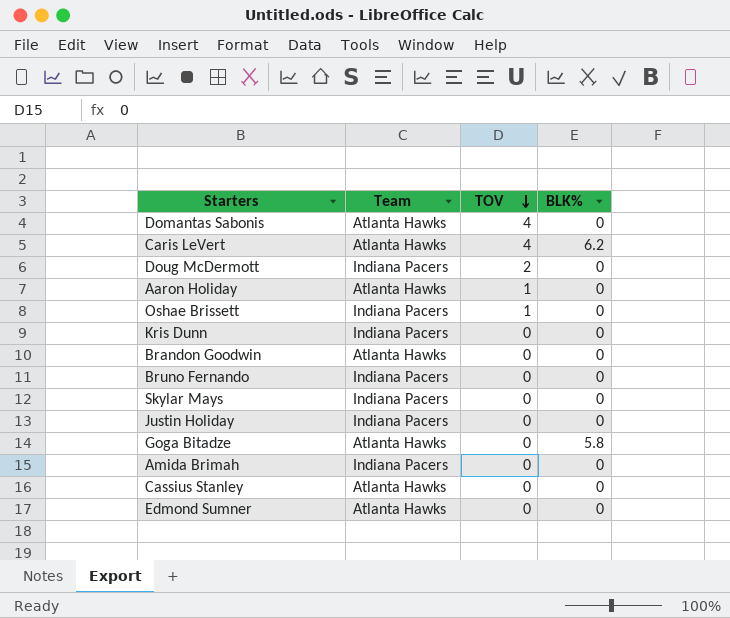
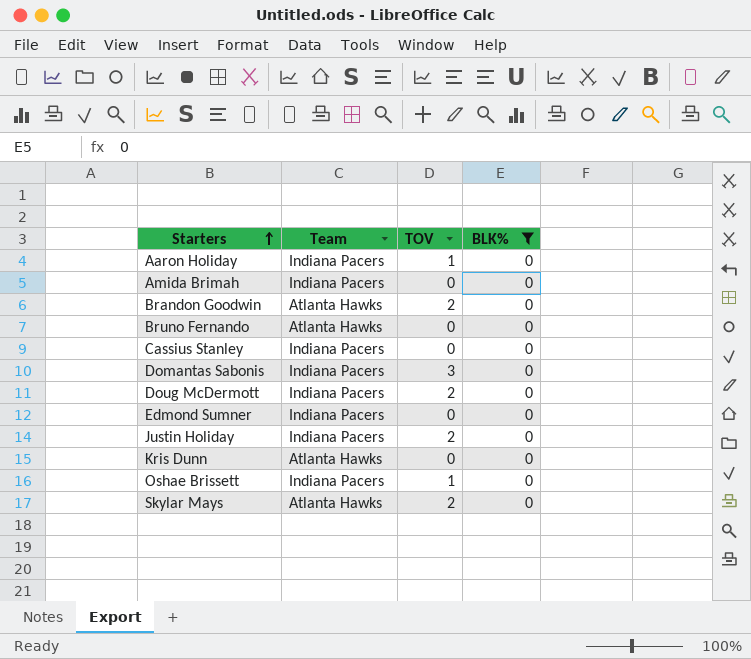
filter: none -> BLK% = 0
row order: TOV descending -> Starters ascending
Aaron Holiday | Team: Atlanta Hawks -> Indiana Pacers
Brandon Goodwin | TOV: 0 -> 2
Bruno Fernando | Team: Indiana Pacers -> Atlanta Hawks
Cassius Stanley | Team: Atlanta Hawks -> Indiana Pacers
Domantas Sabonis | Team: Atlanta Hawks -> Indiana Pacers
Domantas Sabonis | TOV: 4 -> 3
Edmond Sumner | Team: Atlanta Hawks -> Indiana Pacers
Justin Holiday | TOV: 0 -> 2
Kris Dunn | Team: Indiana Pacers -> Atlanta Hawks
Skylar Mays | Team: Indiana Pacers -> Atlanta Hawks
Skylar Mays | TOV: 0 -> 2

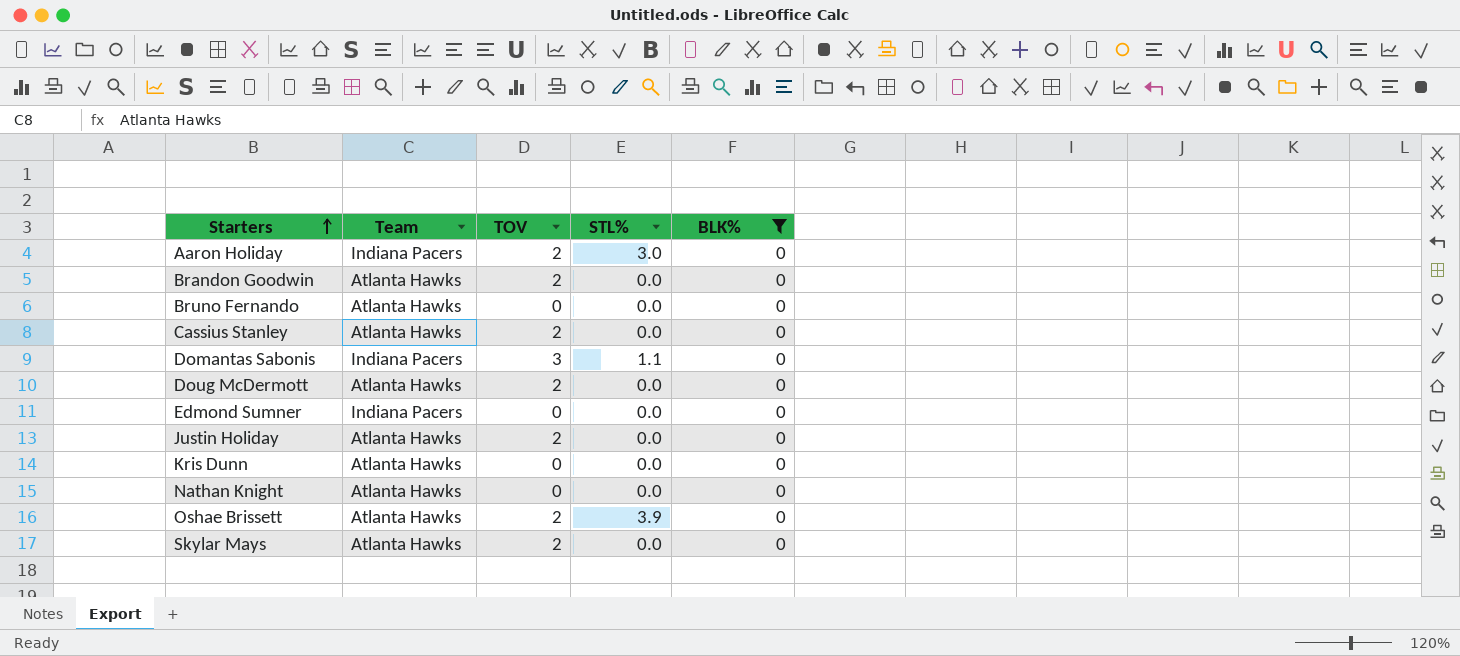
column STL% | position: none -> 4
row Amida Brimah: Indiana Pacers | 0 | 0 -> none
Aaron Holiday | TOV: 1 -> 2
Cassius Stanley | Team: Indiana Pacers -> Atlanta Hawks
Cassius Stanley | TOV: 0 -> 2
Doug McDermott | Team: Indiana Pacers -> Atlanta Hawks
Justin Holiday | Team: Indiana Pacers -> Atlanta Hawks
row Nathan Knight: none -> Atlanta Hawks | 0 | 0.0 | 0
Oshae Brissett | Team: Indiana Pacers -> Atlanta Hawks
Oshae Brissett | TOV: 1 -> 2

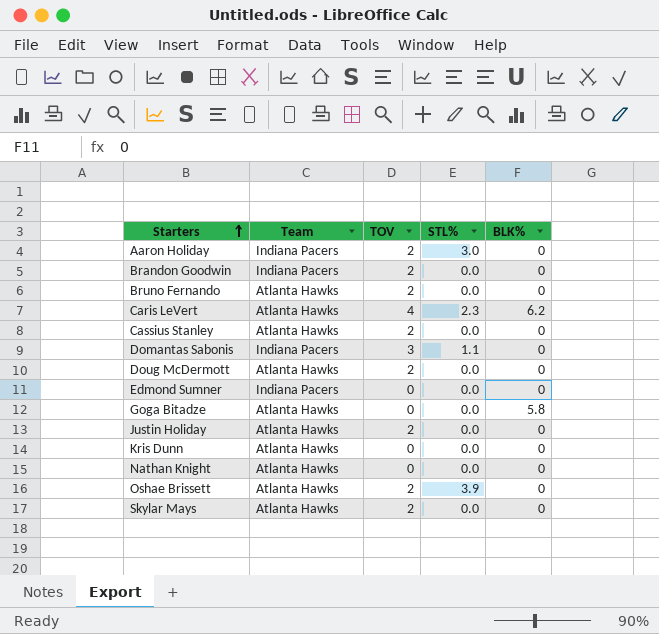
filter: BLK% = 0 -> none
Brandon Goodwin | Team: Atlanta Hawks -> Indiana Pacers
Bruno Fernando | TOV: 0 -> 2

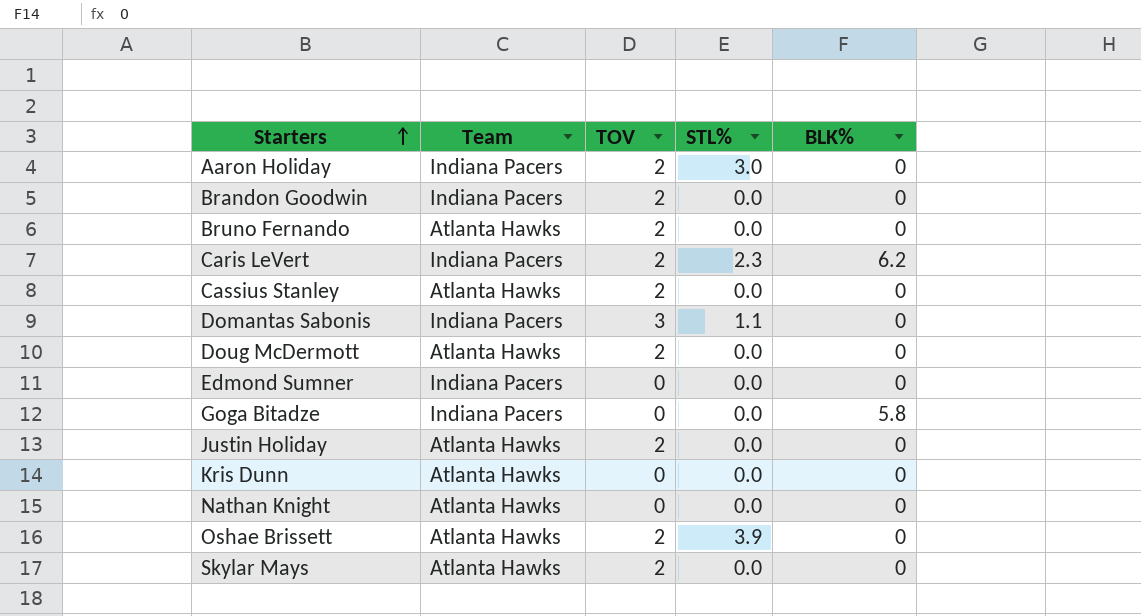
Caris LeVert | Team: Atlanta Hawks -> Indiana Pacers
Caris LeVert | TOV: 4 -> 2
Goga Bitadze | Team: Atlanta Hawks -> Indiana Pacers

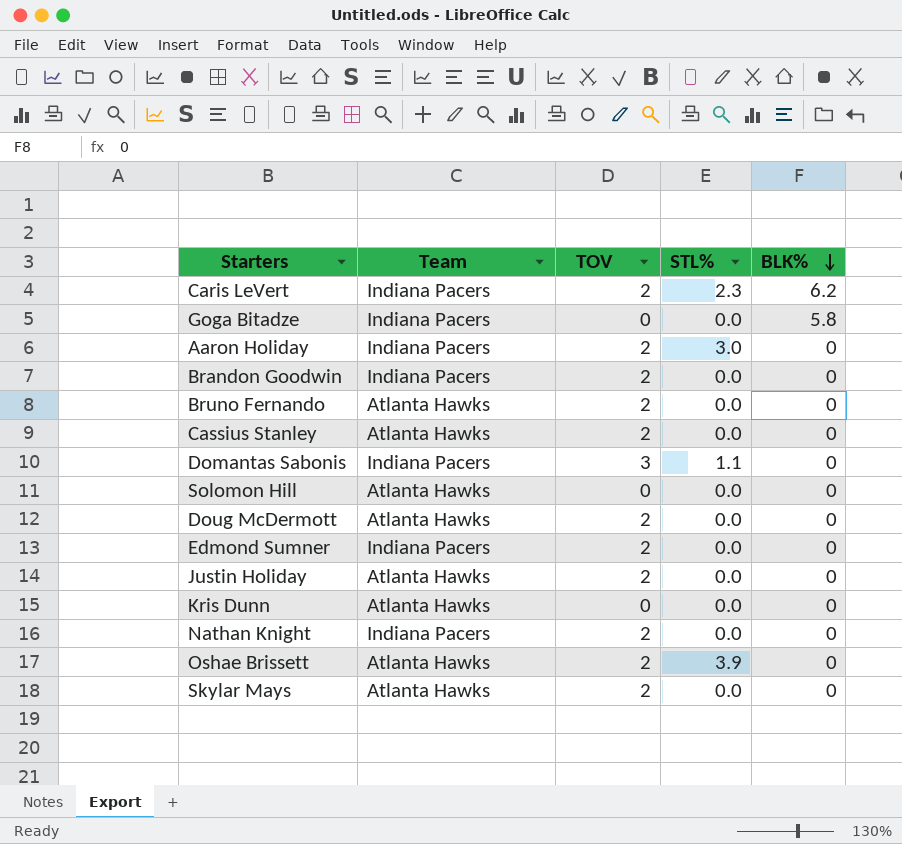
row order: Starters ascending -> BLK% descending
row Solomon Hill: none -> Atlanta Hawks | 0 | 0.0 | 0
Edmond Sumner | TOV: 0 -> 2
Nathan Knight | Team: Atlanta Hawks -> Indiana Pacers
Nathan Knight | TOV: 0 -> 2

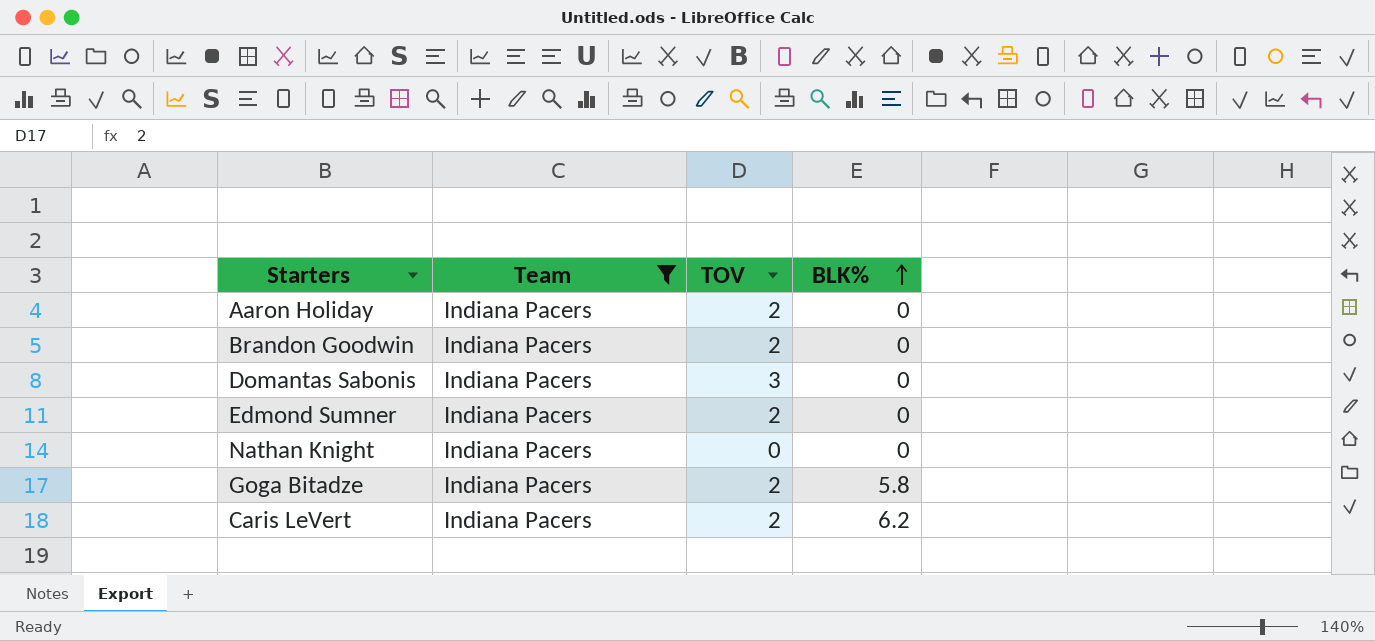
filter: none -> Team = Indiana Pacers
row order: BLK% descending -> BLK% ascending
column STL% | position: 4 -> none
Nathan Knight | TOV: 2 -> 0
Goga Bitadze | TOV: 0 -> 2

